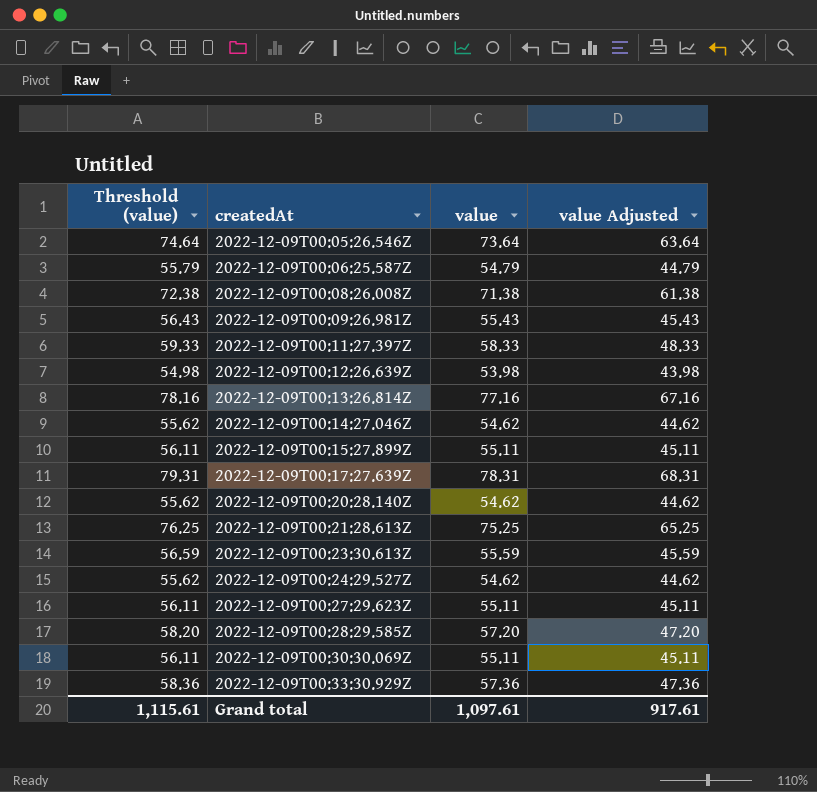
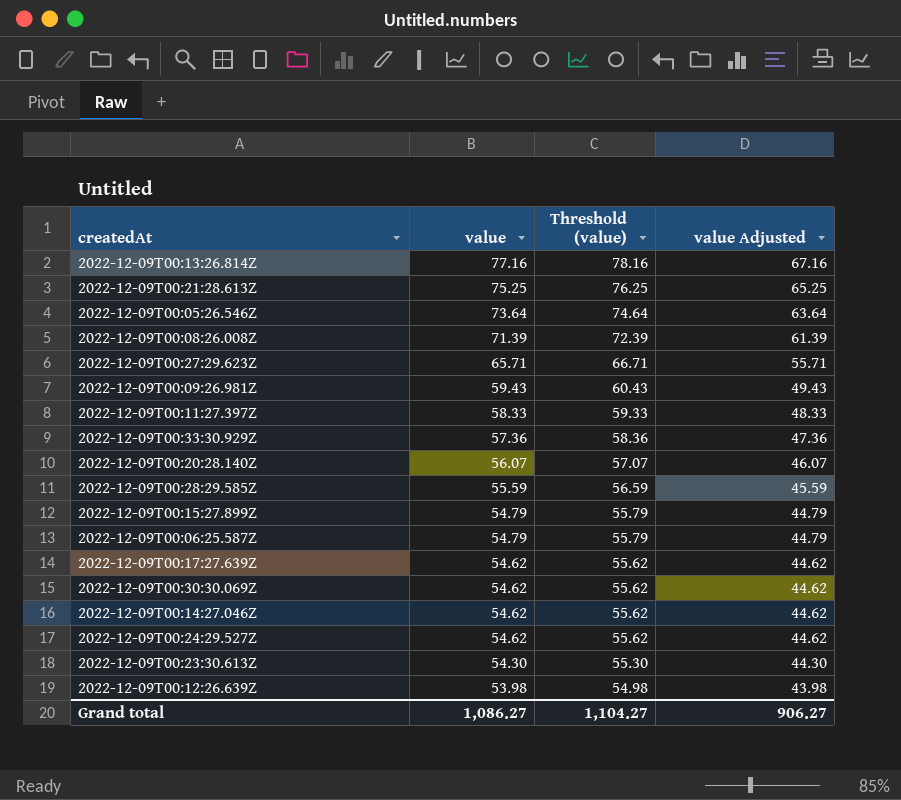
row order: createdAt ascending -> value descending
column Threshold (value) | position: 1 -> 3
2022-12-09T00:08:26.008Z | value: 71.38 -> 71.39
2022-12-09T00:08:26.008Z | Threshold (value): 72.38 -> 72.39
2022-12-09T00:08:26.008Z | value Adjusted: 61.38 -> 61.39
2022-12-09T00:27:29.623Z | value: 55.11 -> 65.71
2022-12-09T00:27:29.623Z | Threshold (value): 56.11 -> 66.71
2022-12-09T00:27:29.623Z | value Adjusted: 45.11 -> 55.71
2022-12-09T00:09:26.981Z | value: 55.43 -> 59.43
2022-12-09T00:09:26.981Z | Threshold (value): 56.43 -> 60.43
2022-12-09T00:09:26.981Z | value Adjusted: 45.43 -> 49.43
2022-12-09T00:20:28.140Z | value: 54.62 -> 56.07
2022-12-09T00:20:28.140Z | Threshold (value): 55.62 -> 57.07
2022-12-09T00:20:28.140Z | value Adjusted: 44.62 -> 46.07
2022-12-09T00:28:29.585Z | value: 57.20 -> 55.59
2022-12-09T00:28:29.585Z | Threshold (value): 58.20 -> 56.59
2022-12-09T00:28:29.585Z | value Adjusted: 47.20 -> 45.59
2022-12-09T00:15:27.899Z | value: 55.11 -> 54.79
2022-12-09T00:15:27.899Z | Threshold (value): 56.11 -> 55.79
2022-12-09T00:15:27.899Z | value Adjusted: 45.11 -> 44.79
2022-12-09T00:17:27.639Z | value: 78.31 -> 54.62
2022-12-09T00:17:27.639Z | Threshold (value): 79.31 -> 55.62
2022-12-09T00:17:27.639Z | value Adjusted: 68.31 -> 44.62
2022-12-09T00:30:30.069Z | value: 55.11 -> 54.62
2022-12-09T00:30:30.069Z | Threshold (value): 56.11 -> 55.62
2022-12-09T00:30:30.069Z | value Adjusted: 45.11 -> 44.62
2022-12-09T00:23:30.613Z | value: 55.59 -> 54.30
2022-12-09T00:23:30.613Z | Threshold (value): 56.59 -> 55.30
2022-12-09T00:23:30.613Z | value Adjusted: 45.59 -> 44.30
Grand total | value: 1,097.61 -> 1,086.27
Grand total | Threshold (value): 1,115.61 -> 1,104.27
Grand total | value Adjusted: 917.61 -> 906.27

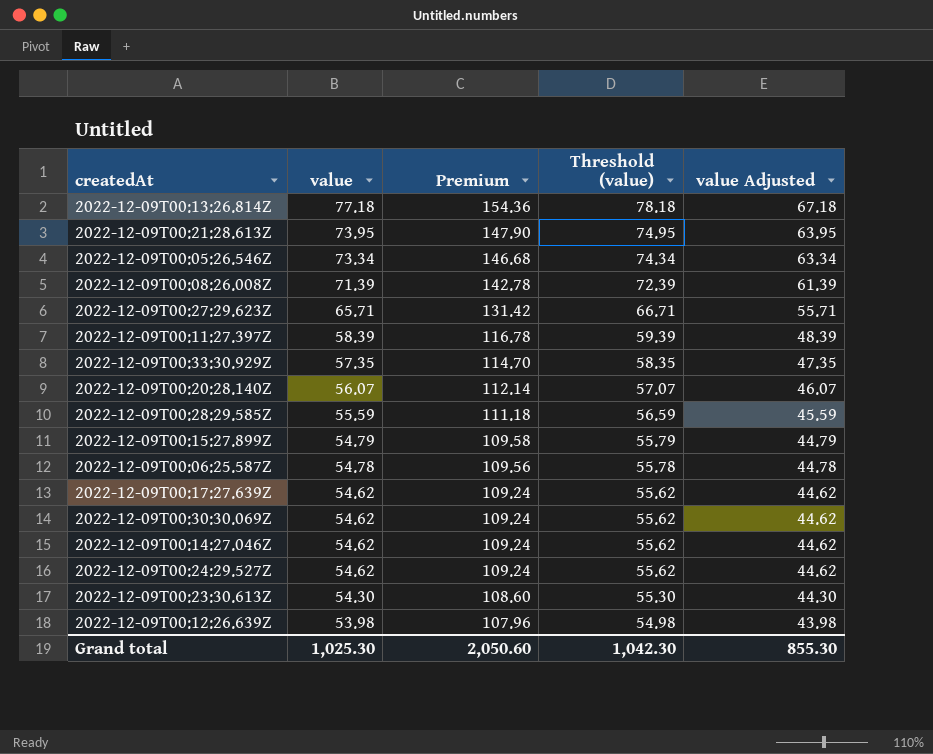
column Premium | formula: none -> [value] * 2
row 2022-12-09T00:09:26.981Z: 59.43 | 60.43 | 49.43 -> none
2022-12-09T00:13:26.814Z | value: 77.16 -> 77.18
2022-12-09T00:13:26.814Z | Threshold (value): 78.16 -> 78.18
2022-12-09T00:13:26.814Z | value Adjusted: 67.16 -> 67.18
2022-12-09T00:21:28.613Z | value: 75.25 -> 73.95
2022-12-09T00:21:28.613Z | Threshold (value): 76.25 -> 74.95
2022-12-09T00:21:28.613Z | value Adjusted: 65.25 -> 63.95
2022-12-09T00:05:26.546Z | value: 73.64 -> 73.34
2022-12-09T00:05:26.546Z | Threshold (value): 74.64 -> 74.34
2022-12-09T00:05:26.546Z | value Adjusted: 63.64 -> 63.34
2022-12-09T00:11:27.397Z | value: 58.33 -> 58.39
2022-12-09T00:11:27.397Z | Threshold (value): 59.33 -> 59.39
2022-12-09T00:11:27.397Z | value Adjusted: 48.33 -> 48.39
2022-12-09T00:33:30.929Z | value: 57.36 -> 57.35
2022-12-09T00:33:30.929Z | Threshold (value): 58.36 -> 58.35
2022-12-09T00:33:30.929Z | value Adjusted: 47.36 -> 47.35
2022-12-09T00:06:25.587Z | value: 54.79 -> 54.78
2022-12-09T00:06:25.587Z | Threshold (value): 55.79 -> 55.78
2022-12-09T00:06:25.587Z | value Adjusted: 44.79 -> 44.78
Grand total | value: 1,086.27 -> 1,025.30
Grand total | Threshold (value): 1,104.27 -> 1,042.30
Grand total | value Adjusted: 906.27 -> 855.30

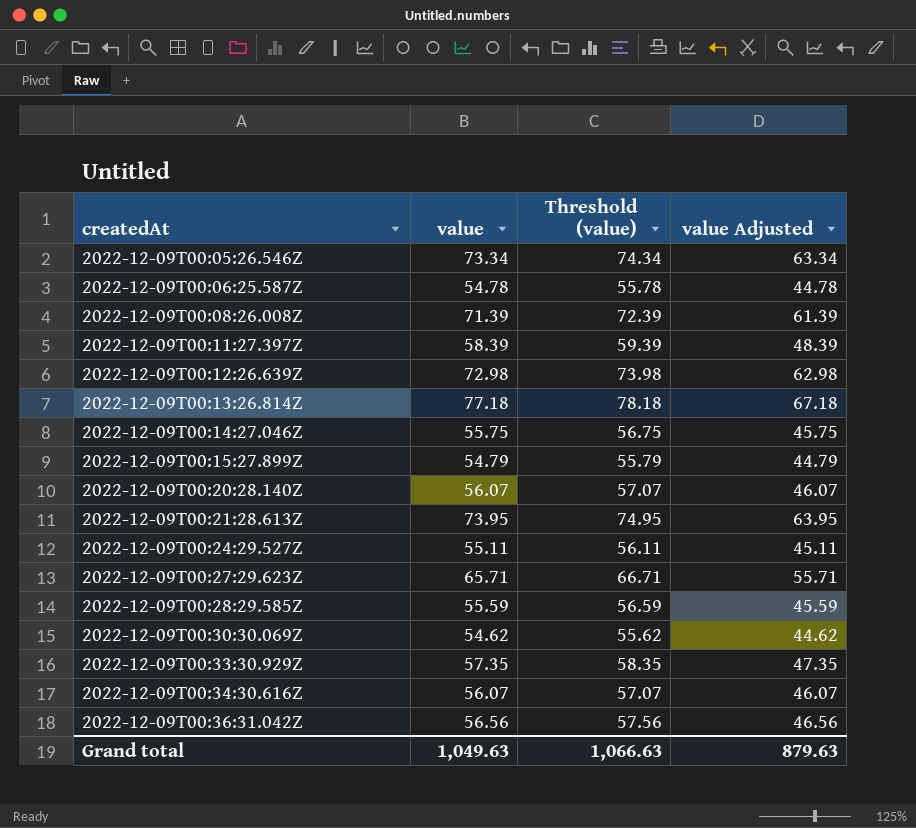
row order: value descending -> createdAt ascending
column Premium | formula: [value] * 2 -> none
row 2022-12-09T00:17:27.639Z: 54.62 | 109.24 | 55.62 | 44.62 -> none
row 2022-12-09T00:23:30.613Z: 54.30 | 108.60 | 55.30 | 44.30 -> none
2022-12-09T00:12:26.639Z | value: 53.98 -> 72.98
2022-12-09T00:12:26.639Z | Threshold (value): 54.98 -> 73.98
2022-12-09T00:12:26.639Z | value Adjusted: 43.98 -> 62.98
2022-12-09T00:14:27.046Z | value: 54.62 -> 55.75
2022-12-09T00:14:27.046Z | Threshold (value): 55.62 -> 56.75
2022-12-09T00:14:27.046Z | value Adjusted: 44.62 -> 45.75
2022-12-09T00:24:29.527Z | value: 54.62 -> 55.11
2022-12-09T00:24:29.527Z | Threshold (value): 55.62 -> 56.11
2022-12-09T00:24:29.527Z | value Adjusted: 44.62 -> 45.11
row 2022-12-09T00:34:30.616Z: none -> 56.07 | 57.07 | 46.07
row 2022-12-09T00:36:31.042Z: none -> 56.56 | 57.56 | 46.56
Grand total | value: 1,025.30 -> 1,049.63
Grand total | Threshold (value): 1,042.30 -> 1,066.63
Grand total | value Adjusted: 855.30 -> 879.63

